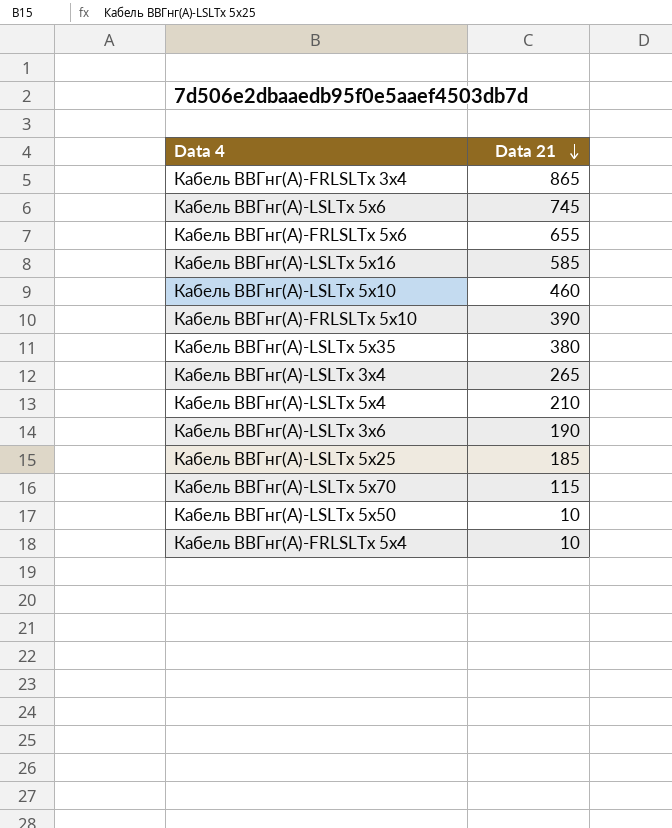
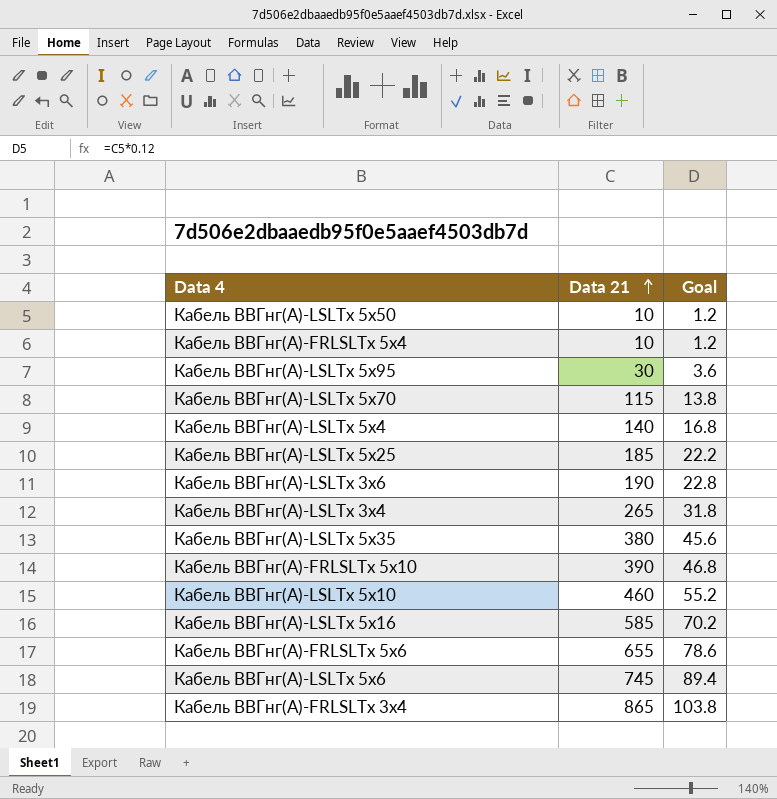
row order: Data 21 descending -> Data 21 ascending
column Goal | formula: none -> [Data 21] * 0.12
row Кабель ВВГнг(А)-LSLTх 5х95: none -> 30 | 3.6
Кабель ВВГнг(А)-LSLTх 5х4 | Data 21: 210 -> 140

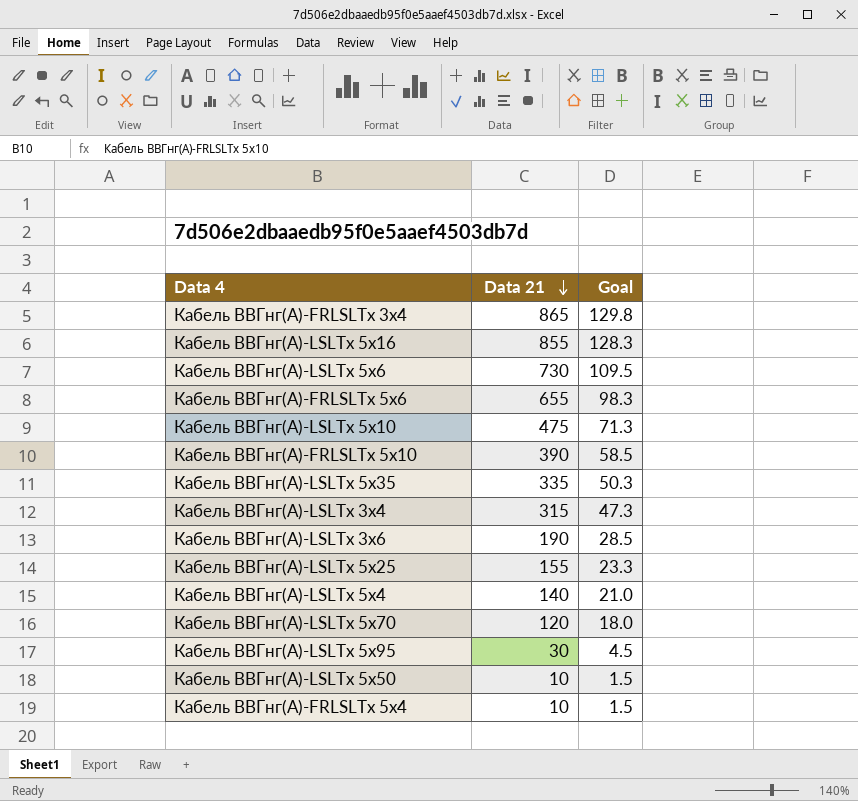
row order: Data 21 ascending -> Data 21 descending
column Goal | formula: [Data 21] * 0.12 -> [Data 21] * 0.15
Кабель ВВГнг(А)-LSLTх 5х16 | Data 21: 585 -> 855
Кабель ВВГнг(А)-LSLTх 5х6 | Data 21: 745 -> 730
Кабель ВВГнг(А)-LSLTх 5х10 | Data 21: 460 -> 475
Кабель ВВГнг(А)-LSLTх 5х35 | Data 21: 380 -> 335
Кабель ВВГнг(А)-LSLTх 3х4 | Data 21: 265 -> 315
Кабель ВВГнг(А)-LSLTх 5х25 | Data 21: 185 -> 155
Кабель ВВГнг(А)-LSLTх 5х70 | Data 21: 115 -> 120

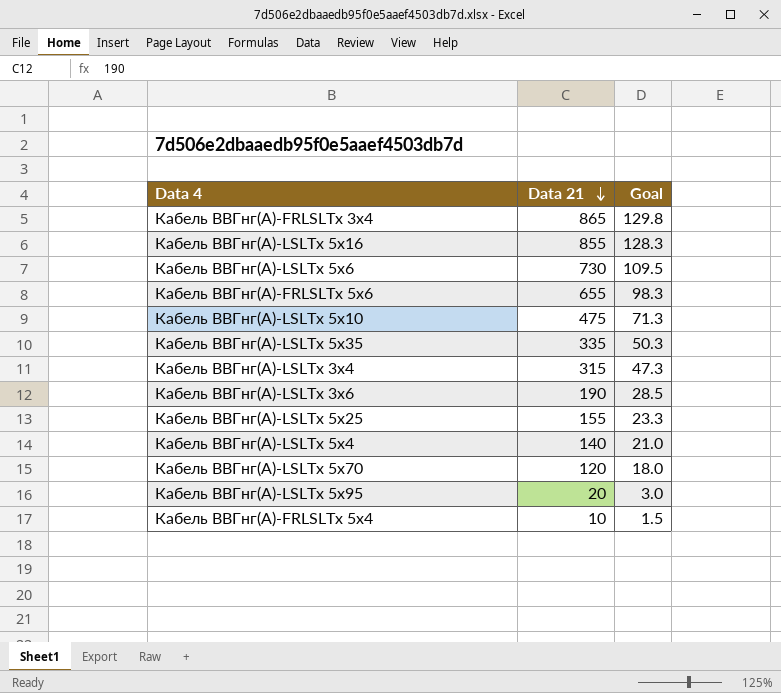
row Кабель ВВГнг(А)-FRLSLTх 5х10: 390 | 58.5 -> none
row Кабель ВВГнг(А)-LSLTх 5х50: 10 | 1.5 -> none
Кабель ВВГнг(А)-LSLTх 5х95 | Data 21: 30 -> 20
Кабель ВВГнг(А)-LSLTх 5х95 | Goal: 4.5 -> 3.0

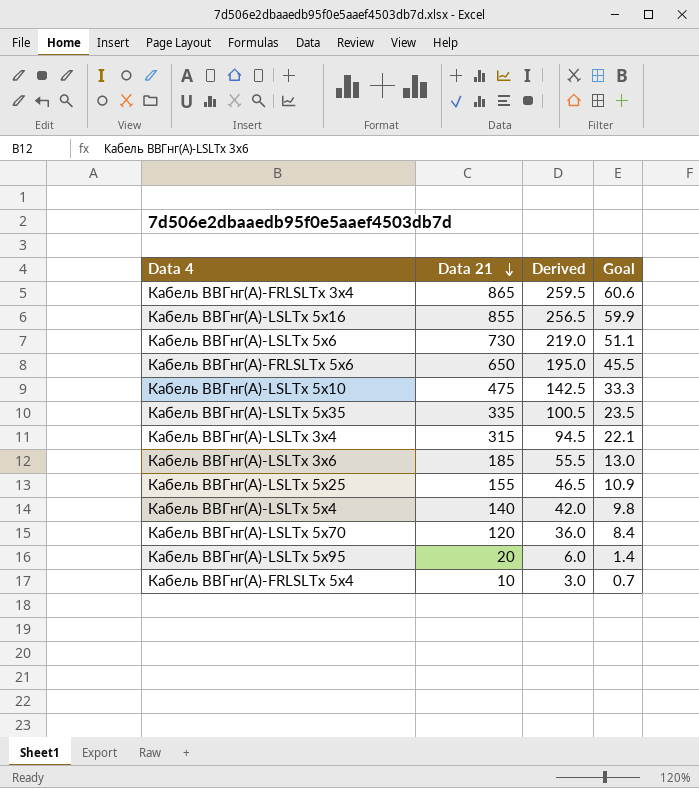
column Derived | formula: none -> [Data 21] * 0.3
column Goal | formula: [Data 21] * 0.15 -> [Data 21] * 0.07
Кабель ВВГнг(А)-FRLSLTх 5х6 | Data 21: 655 -> 650
Кабель ВВГнг(А)-LSLTх 3х6 | Data 21: 190 -> 185

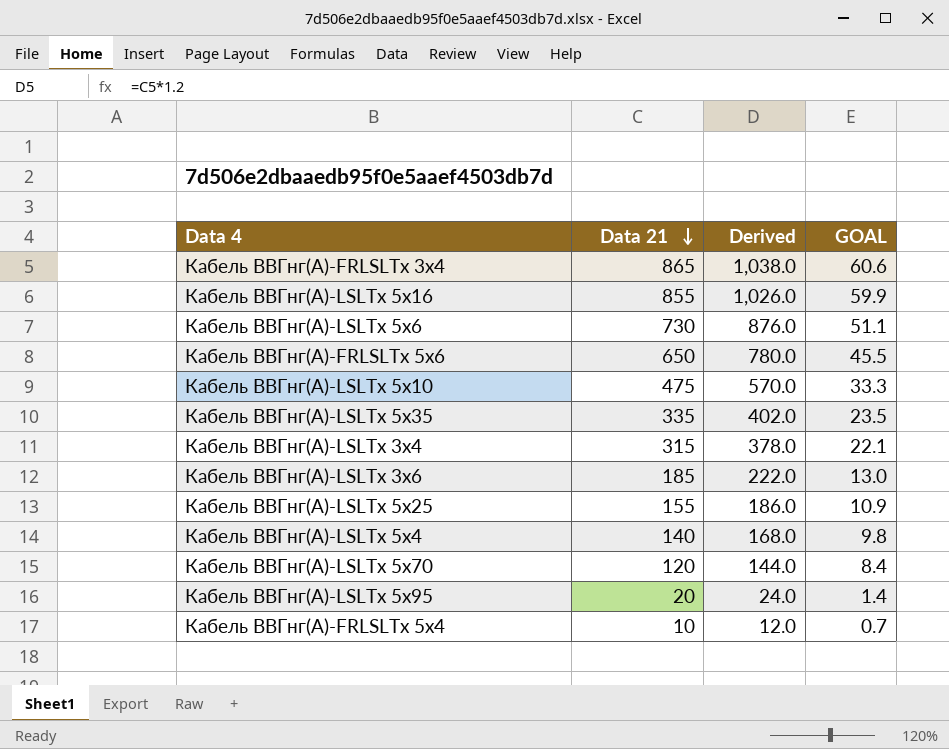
column Derived | formula: [Data 21] * 0.3 -> [Data 21] * 1.2
column name: Goal -> GOAL

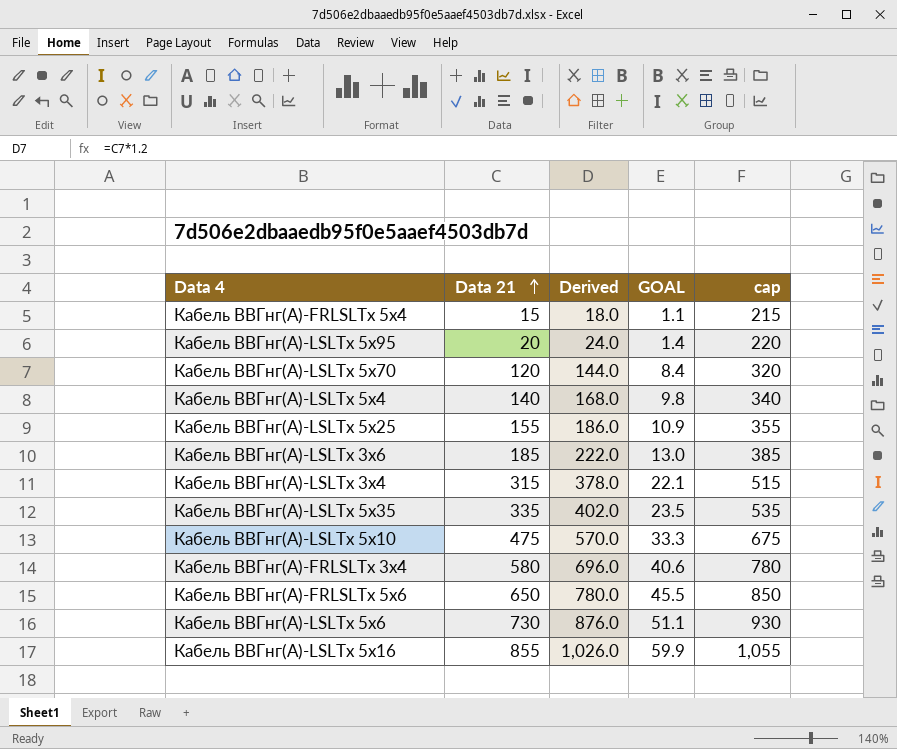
row order: Data 21 descending -> Data 21 ascending
column cap | formula: none -> [Data 21] + 200
Кабель ВВГнг(А)-FRLSLTх 5х4 | Data 21: 10 -> 15
Кабель ВВГнг(А)-FRLSLTх 5х4 | Derived: 12.0 -> 18.0
Кабель ВВГнг(А)-FRLSLTх 5х4 | GOAL: 0.7 -> 1.1
Кабель ВВГнг(А)-FRLSLTх 3х4 | Data 21: 865 -> 580
Кабель ВВГнг(А)-FRLSLTх 3х4 | Derived: 1,038.0 -> 696.0
Кабель ВВГнг(А)-FRLSLTх 3х4 | GOAL: 60.6 -> 40.6

